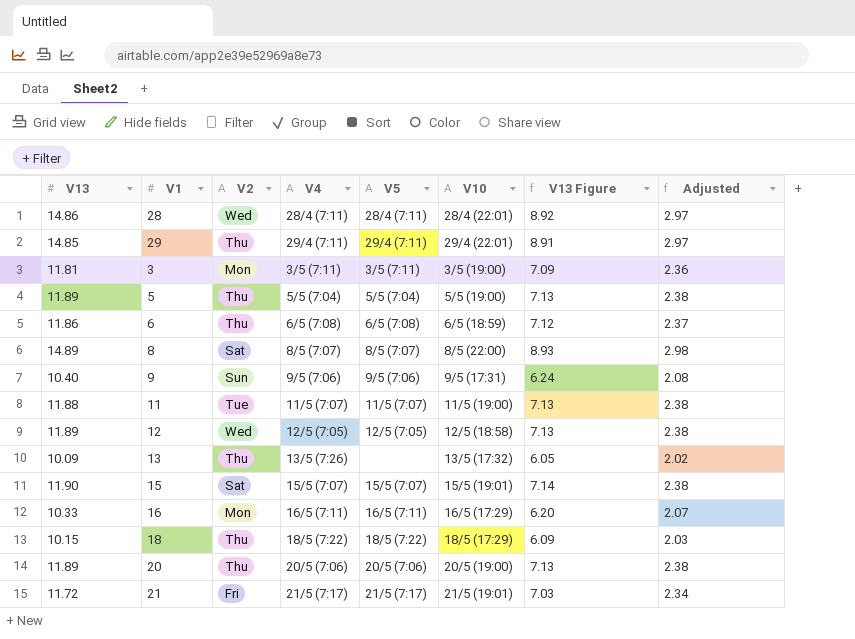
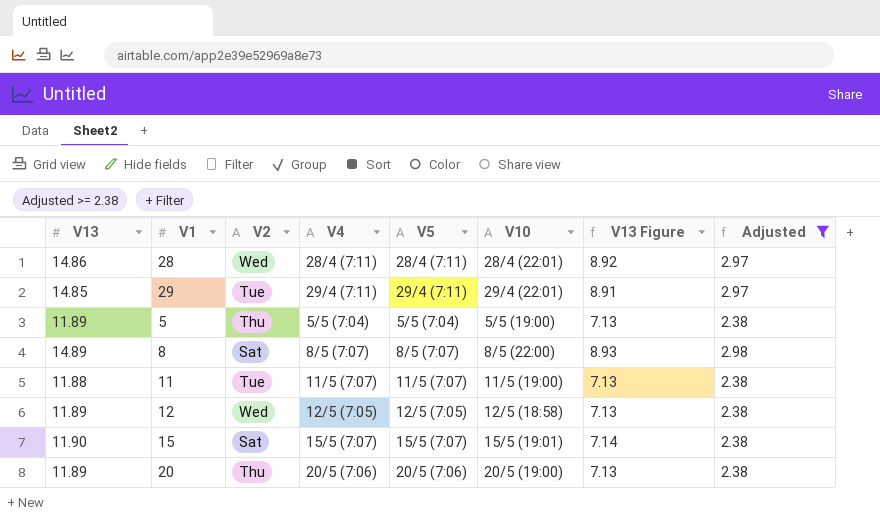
filter: none -> Adjusted >= 2.38
29 | V2: Thu -> Tue

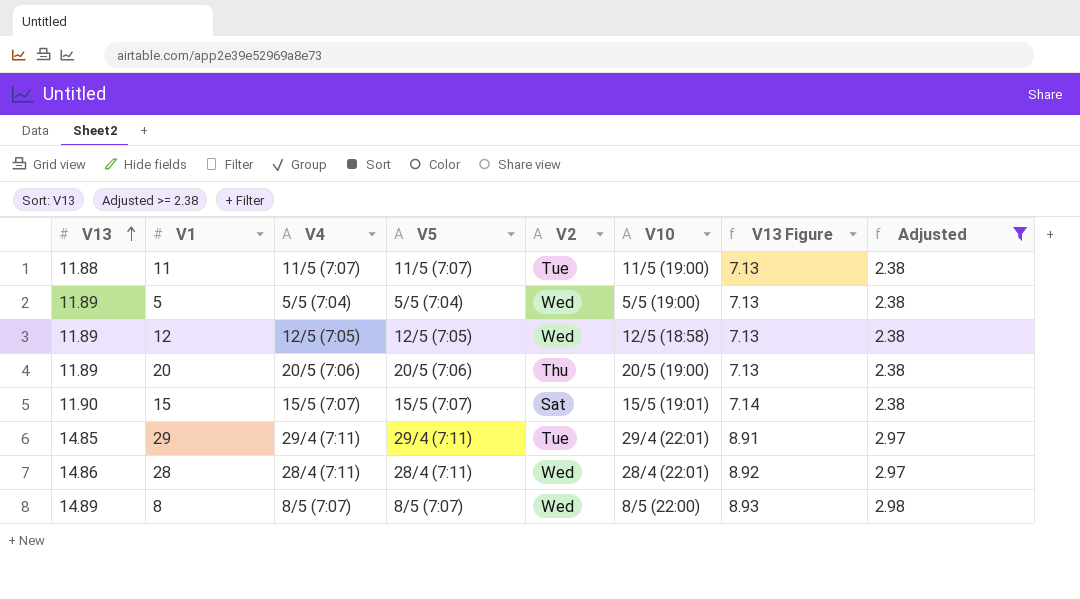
row order: none -> V13 ascending
column V2 | position: 3 -> 5
5 | V2: Thu -> Wed
8 | V2: Sat -> Wed

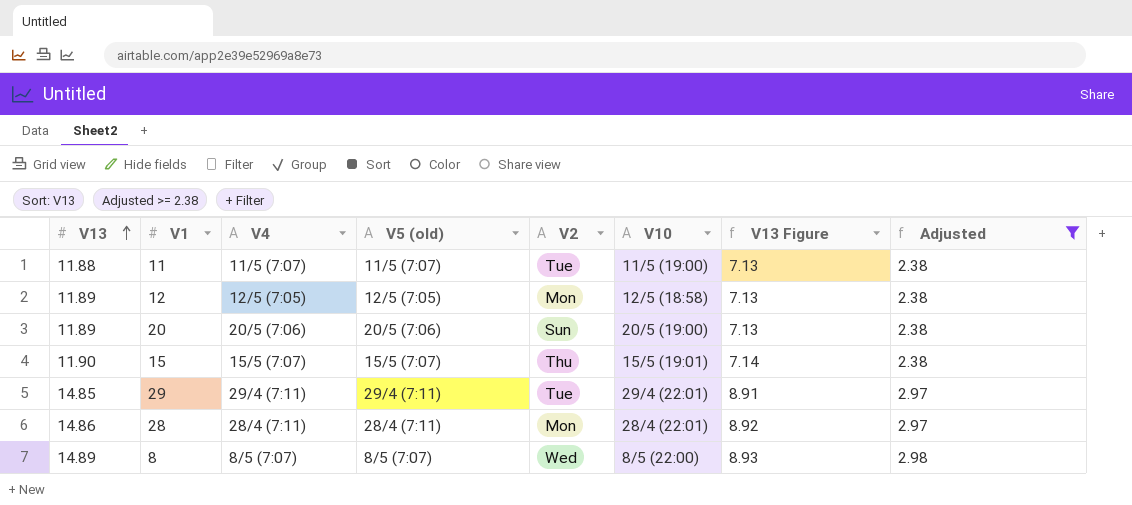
column name: V5 -> V5 (old)
row 5: 11.89 | 5/5 (7:04) | 5/5 (7:04) | Wed | 5/5 (19:00) | 7.13 | 2.38 -> none
12 | V2: Wed -> Mon
20 | V2: Thu -> Sun
15 | V2: Sat -> Thu
28 | V2: Wed -> Mon

